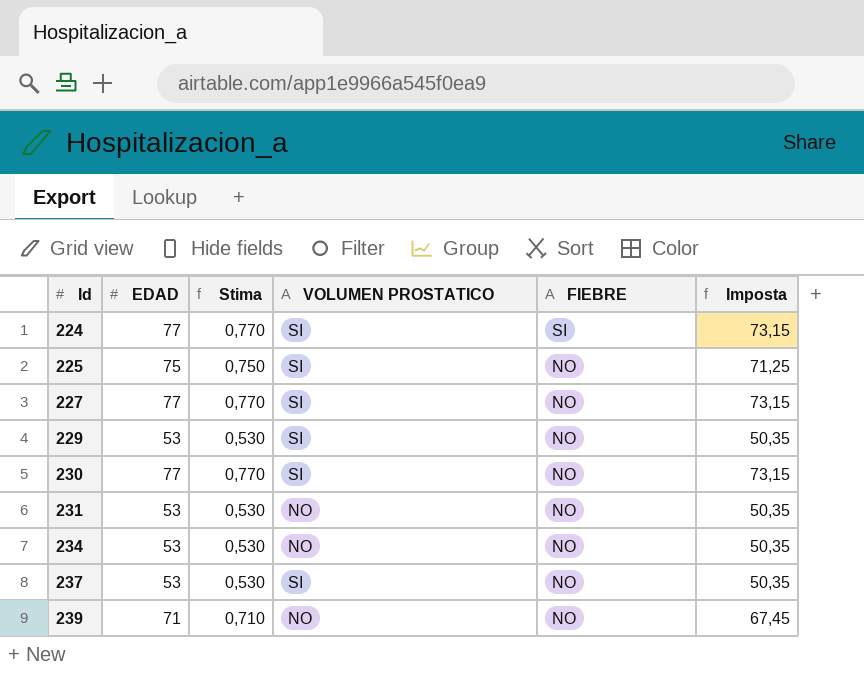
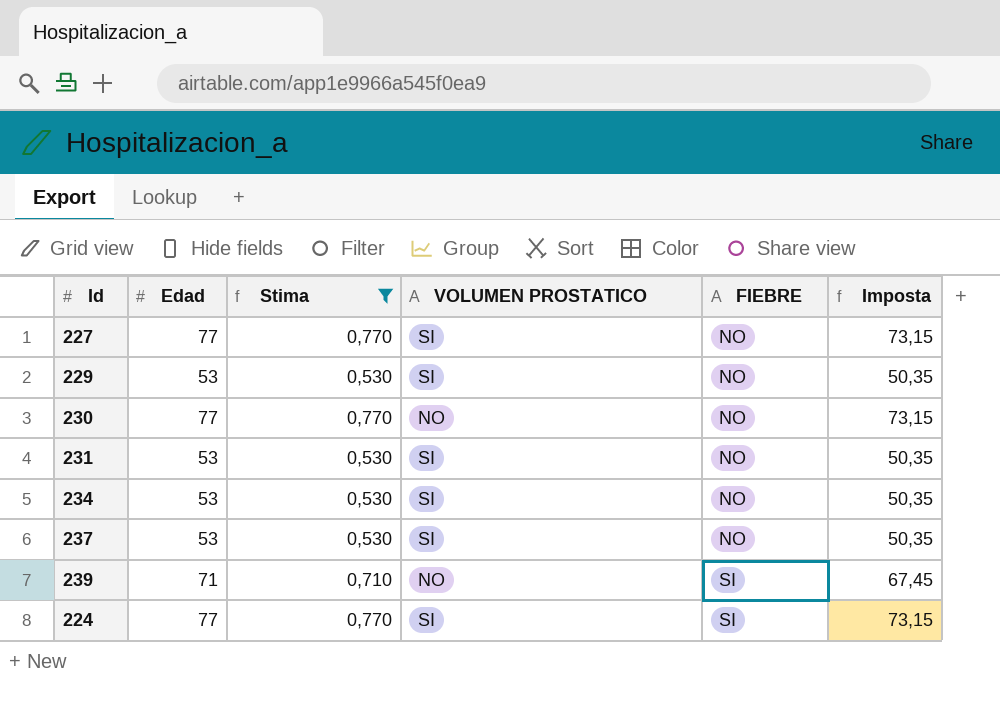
filter: none -> Stima != 0,750
row order: Id ascending -> FIEBRE ascending
column name: EDAD -> Edad
230 | VOLUMEN PROSTATICO: SI -> NO
231 | VOLUMEN PROSTATICO: NO -> SI
234 | VOLUMEN PROSTATICO: NO -> SI
239 | FIEBRE: NO -> SI

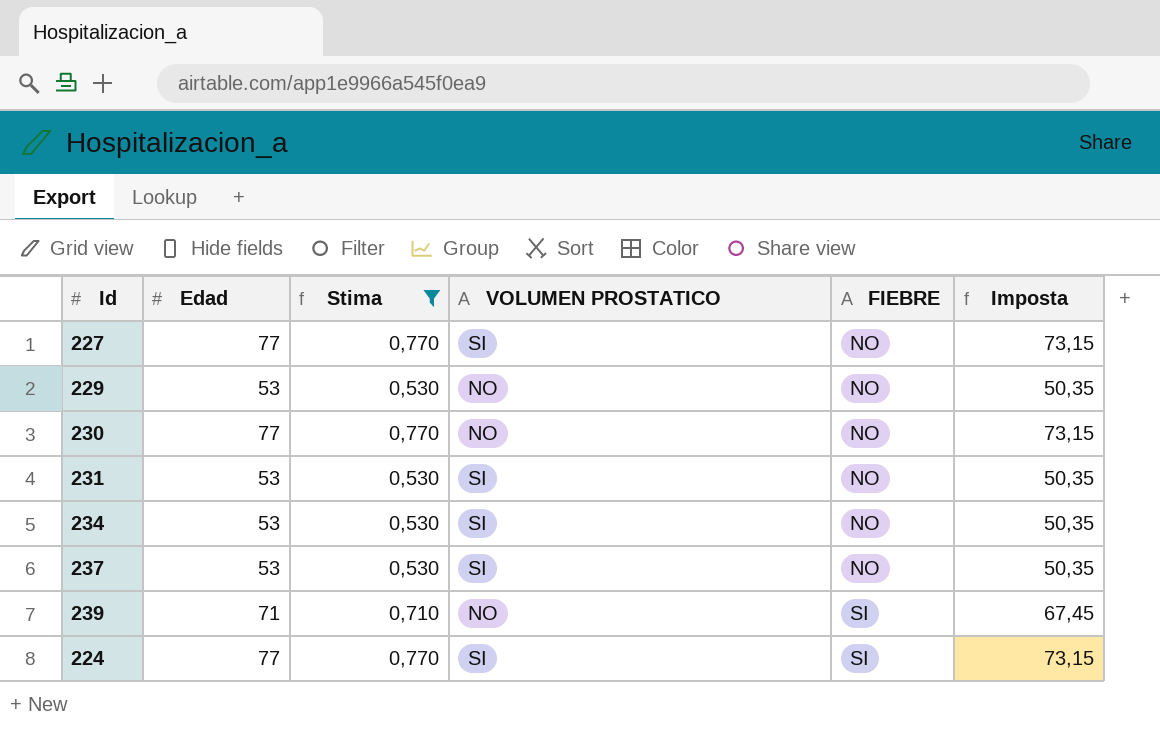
229 | VOLUMEN PROSTATICO: SI -> NO

